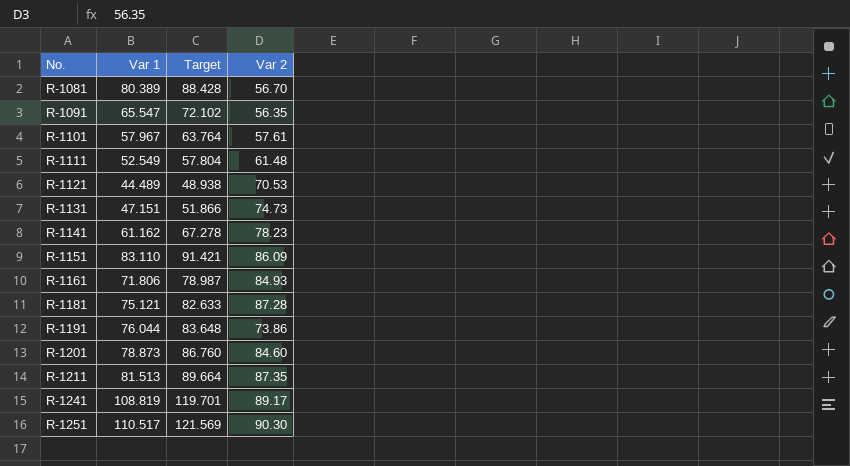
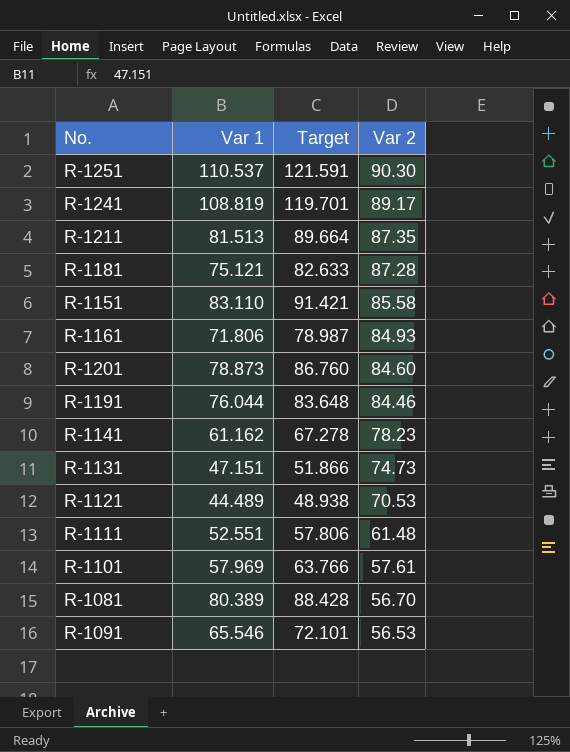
row order: No. ascending -> Var 2 descending
R-1251 | Var 1: 110.517 -> 110.537
R-1251 | Target: 121.569 -> 121.591
R-1151 | Var 2: 86.09 -> 85.58
R-1191 | Var 2: 73.86 -> 84.46
R-1111 | Var 1: 52.549 -> 52.551
R-1111 | Target: 57.804 -> 57.806
R-1101 | Var 1: 57.967 -> 57.969
R-1101 | Target: 63.764 -> 63.766
R-1091 | Var 1: 65.547 -> 65.546
R-1091 | Target: 72.102 -> 72.101
R-1091 | Var 2: 56.35 -> 56.53

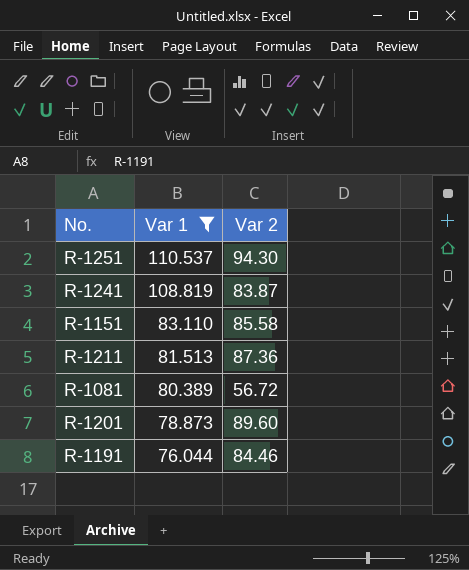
filter: none -> Var 1 >= 76.044
row order: Var 2 descending -> Var 1 descending
column Target | formula: [Var 1] * 1.1 -> none
R-1251 | Var 2: 90.30 -> 94.30
R-1241 | Var 2: 89.17 -> 83.87
R-1211 | Var 2: 87.35 -> 87.36
R-1081 | Var 2: 56.70 -> 56.72
R-1201 | Var 2: 84.60 -> 89.60

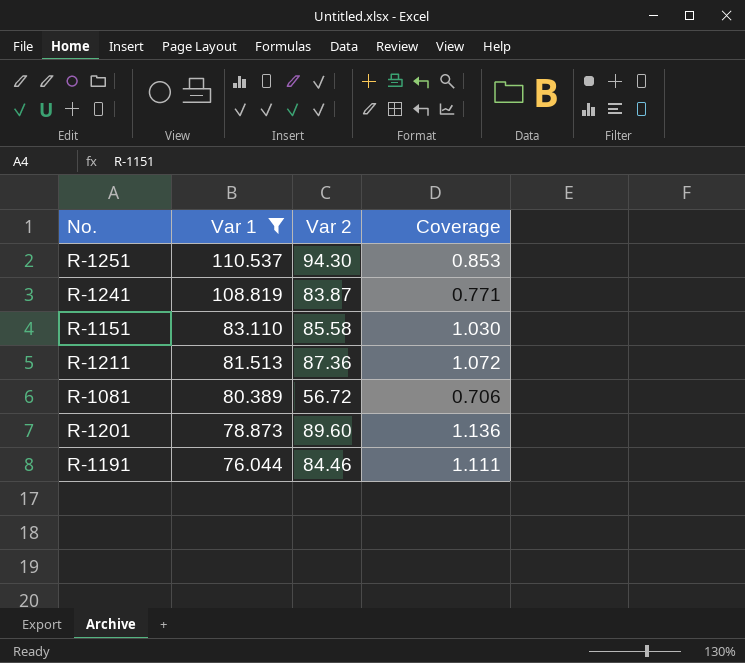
column Coverage | formula: none -> [Var 2] / [Var 1]

